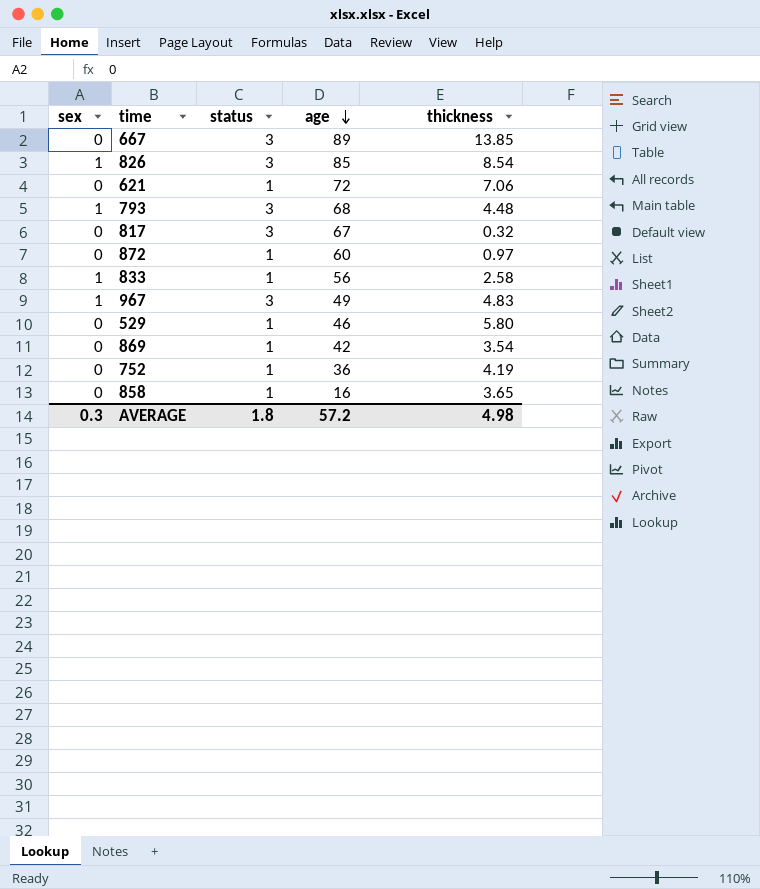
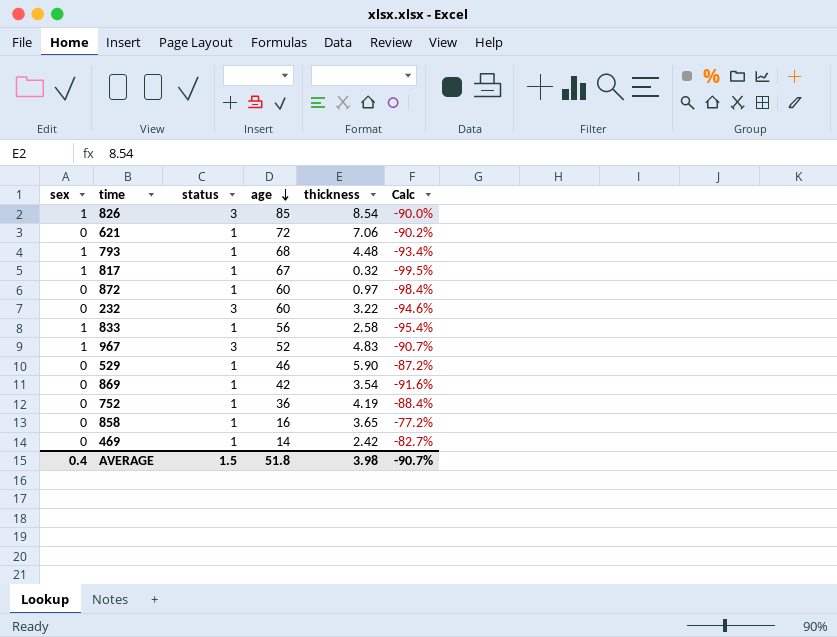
column Calc | formula: none -> ([thickness] - [age]) / [age]
row 667: 0 | 3 | 89 | 13.85 -> none
793 | status: 3 -> 1
817 | sex: 0 -> 1
817 | status: 3 -> 1
row 232: none -> 0 | 3 | 60 | 3.22 | -94.6%
967 | age: 49 -> 52
529 | thickness: 5.80 -> 5.90
row 469: none -> 0 | 1 | 14 | 2.42 | -82.7%
AVERAGE | sex: 0.3 -> 0.4
AVERAGE | status: 1.8 -> 1.5
AVERAGE | age: 57.2 -> 51.8
AVERAGE | thickness: 4.98 -> 3.98

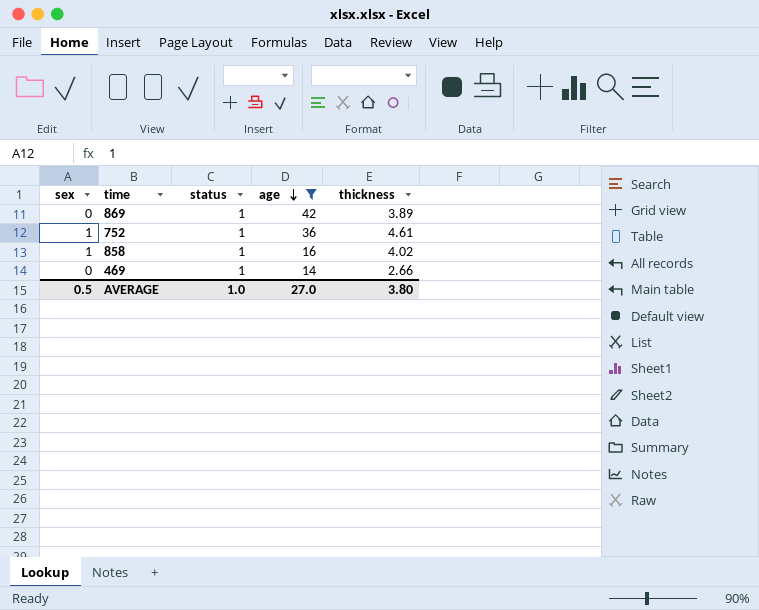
filter: none -> age <= 42
column Calc | formula: ([thickness] - [age]) / [age] -> none
869 | thickness: 3.54 -> 3.89
752 | sex: 0 -> 1
752 | thickness: 4.19 -> 4.61
858 | sex: 0 -> 1
858 | thickness: 3.65 -> 4.02
469 | thickness: 2.42 -> 2.66
AVERAGE | sex: 0.4 -> 0.5
AVERAGE | status: 1.5 -> 1.0
AVERAGE | age: 51.8 -> 27.0
AVERAGE | thickness: 3.98 -> 3.80

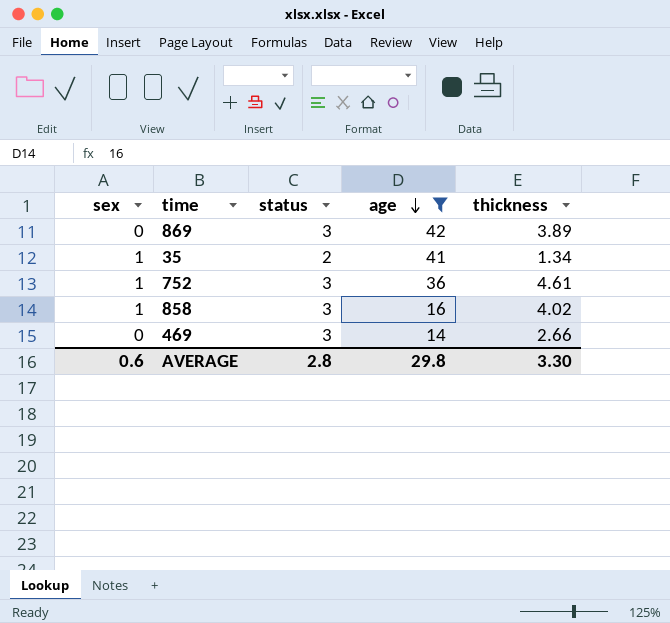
869 | status: 1 -> 3
row 35: none -> 1 | 2 | 41 | 1.34
752 | status: 1 -> 3
858 | status: 1 -> 3
469 | status: 1 -> 3
AVERAGE | sex: 0.5 -> 0.6
AVERAGE | status: 1.0 -> 2.8
AVERAGE | age: 27.0 -> 29.8
AVERAGE | thickness: 3.80 -> 3.30

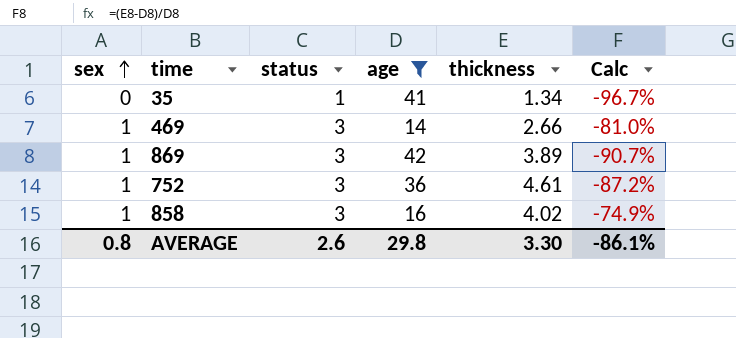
row order: age descending -> sex ascending
column Calc | formula: none -> ([thickness] - [age]) / [age]
35 | sex: 1 -> 0
35 | status: 2 -> 1
469 | sex: 0 -> 1
869 | sex: 0 -> 1
AVERAGE | sex: 0.6 -> 0.8
AVERAGE | status: 2.8 -> 2.6

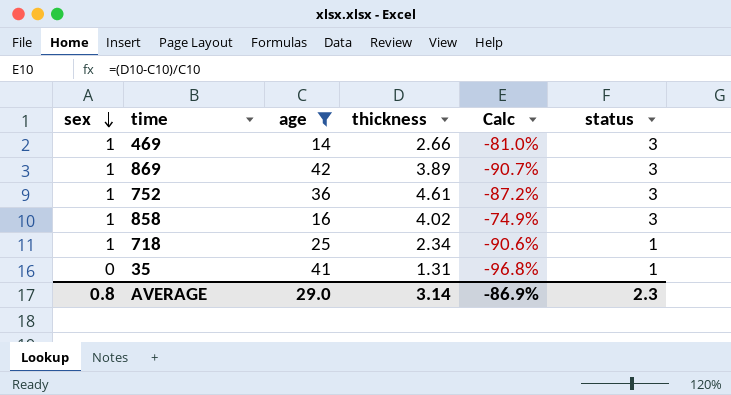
row order: sex ascending -> sex descending
column status | position: 3 -> 6
row 718: none -> 1 | 25 | 2.34 | -90.6% | 1
35 | thickness: 1.34 -> 1.31
35 | Calc: -96.7% -> -96.8%
AVERAGE | age: 29.8 -> 29.0
AVERAGE | thickness: 3.30 -> 3.14
AVERAGE | Calc: -86.1% -> -86.9%
AVERAGE | status: 2.6 -> 2.3

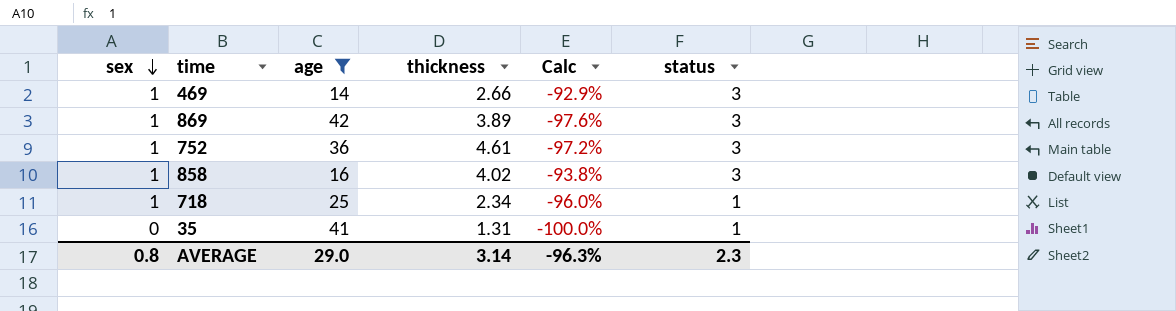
column Calc | formula: ([thickness] - [age]) / [age] -> ([sex] - [age]) / [age]
AVERAGE | Calc: -86.9% -> -96.3%

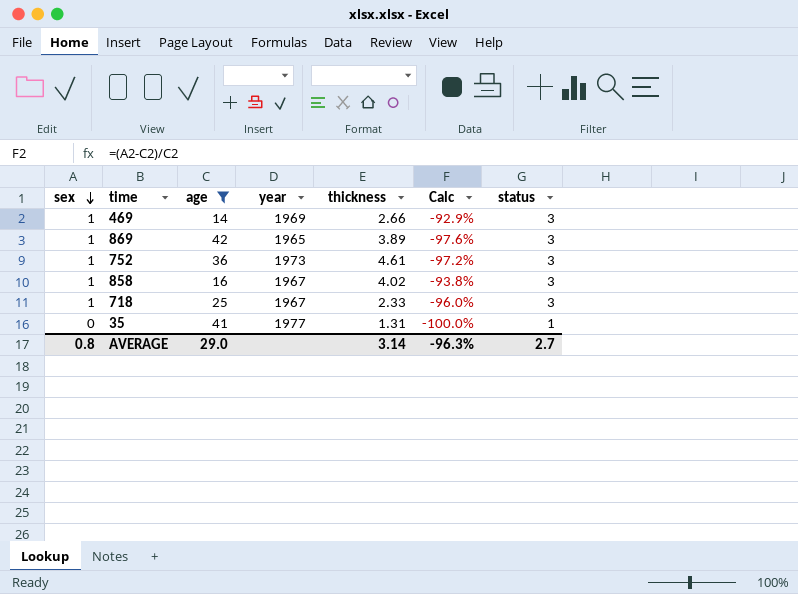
column year | position: none -> 4
718 | thickness: 2.34 -> 2.33
718 | status: 1 -> 3
AVERAGE | status: 2.3 -> 2.7

